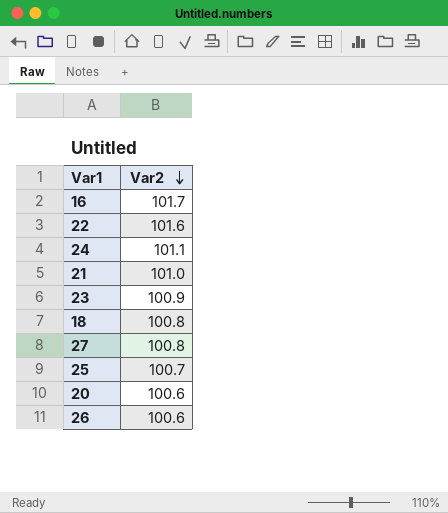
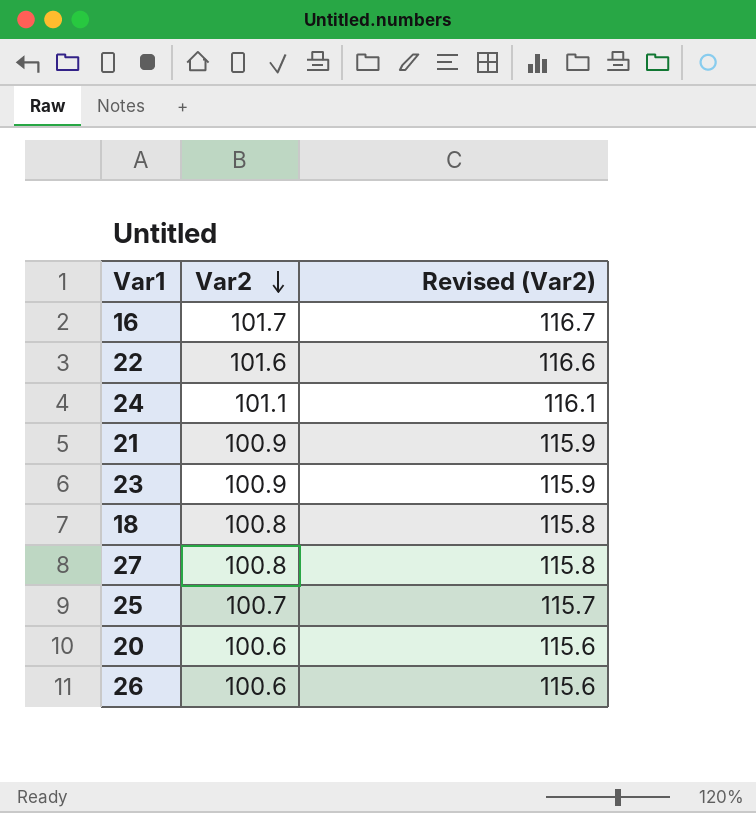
column Revised (Var2) | formula: none -> [Var2] + 15
21 | Var2: 101.0 -> 100.9

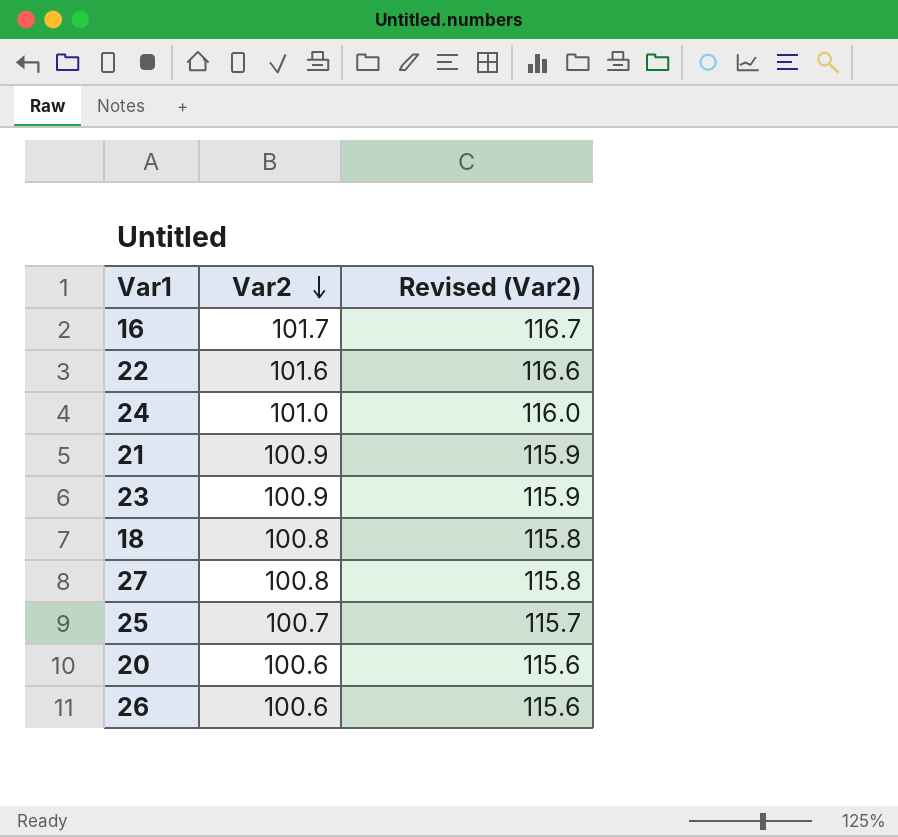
24 | Var2: 101.1 -> 101.0
24 | Revised (Var2): 116.1 -> 116.0

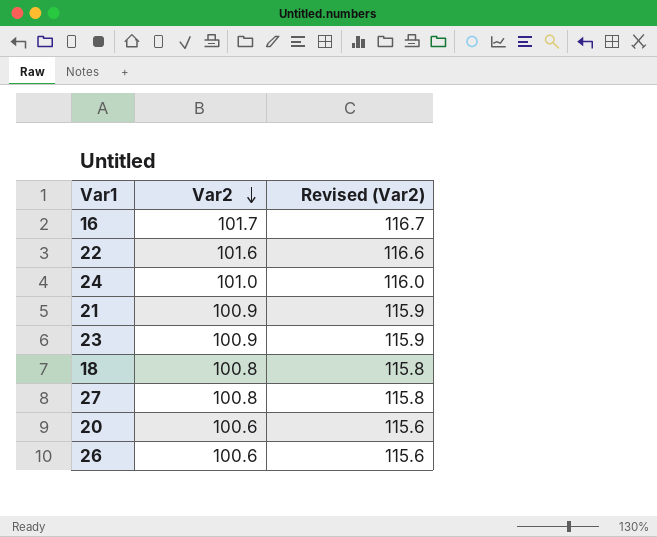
row 25: 100.7 | 115.7 -> none

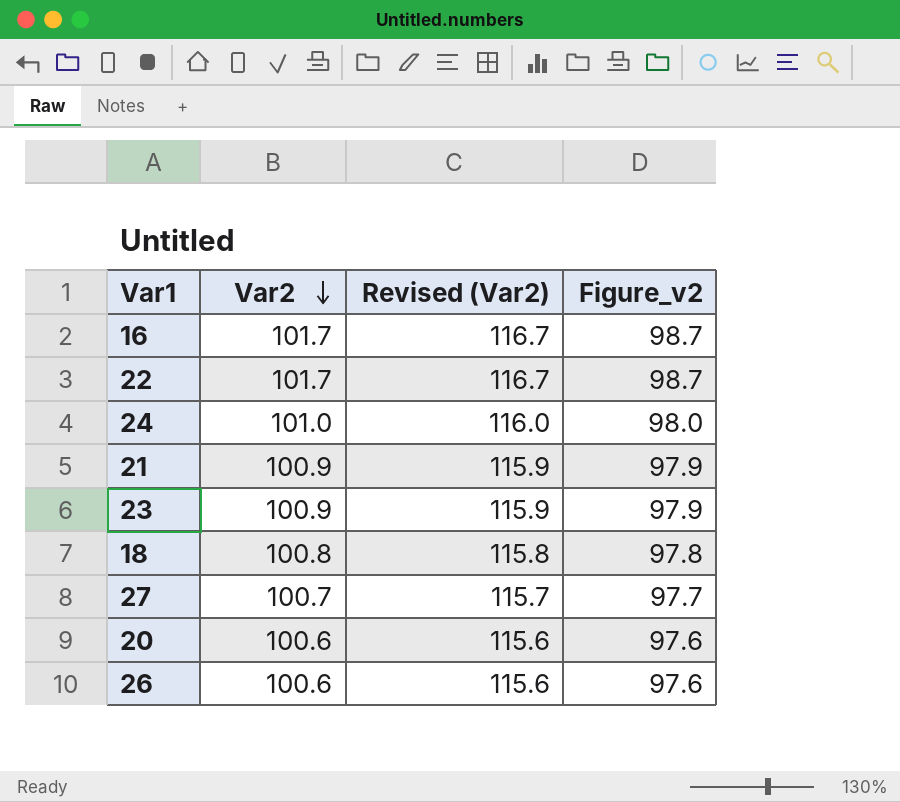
column Figure_v2 | formula: none -> [Var2] - 3
22 | Var2: 101.6 -> 101.7
22 | Revised (Var2): 116.6 -> 116.7
27 | Var2: 100.8 -> 100.7
27 | Revised (Var2): 115.8 -> 115.7

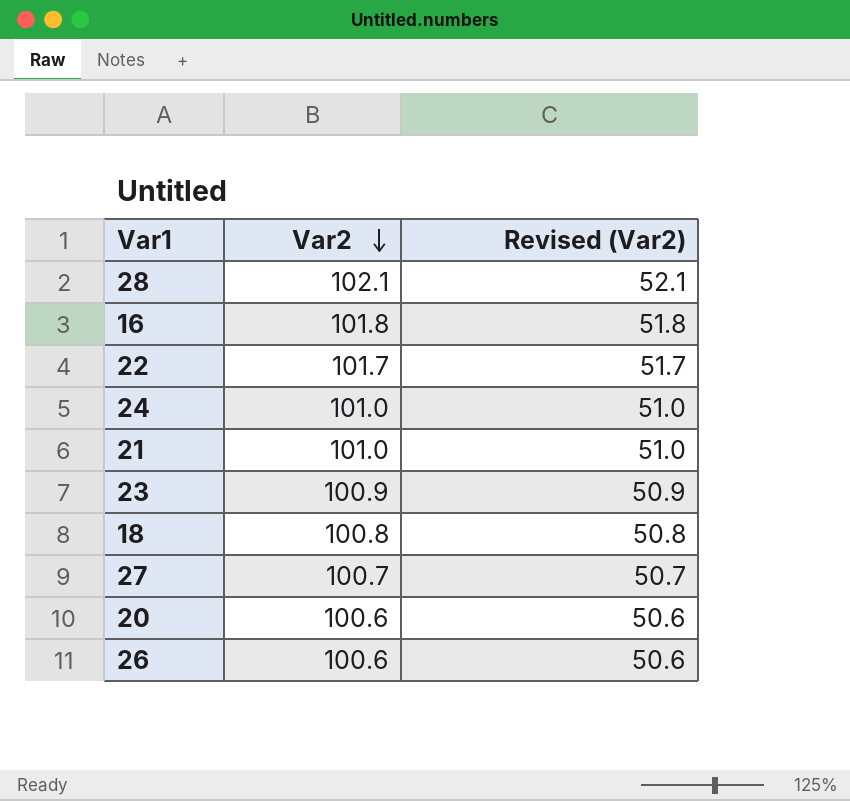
column Figure_v2 | formula: [Var2] - 3 -> none
column Revised (Var2) | formula: [Var2] + 15 -> [Var2] - 50
row 28: none -> 102.1 | 52.1
16 | Var2: 101.7 -> 101.8
21 | Var2: 100.9 -> 101.0

